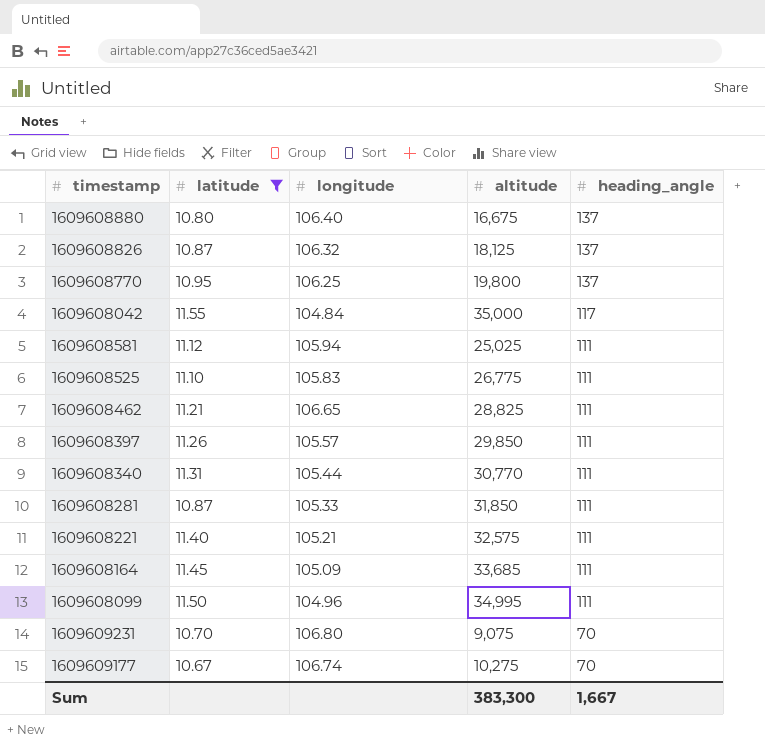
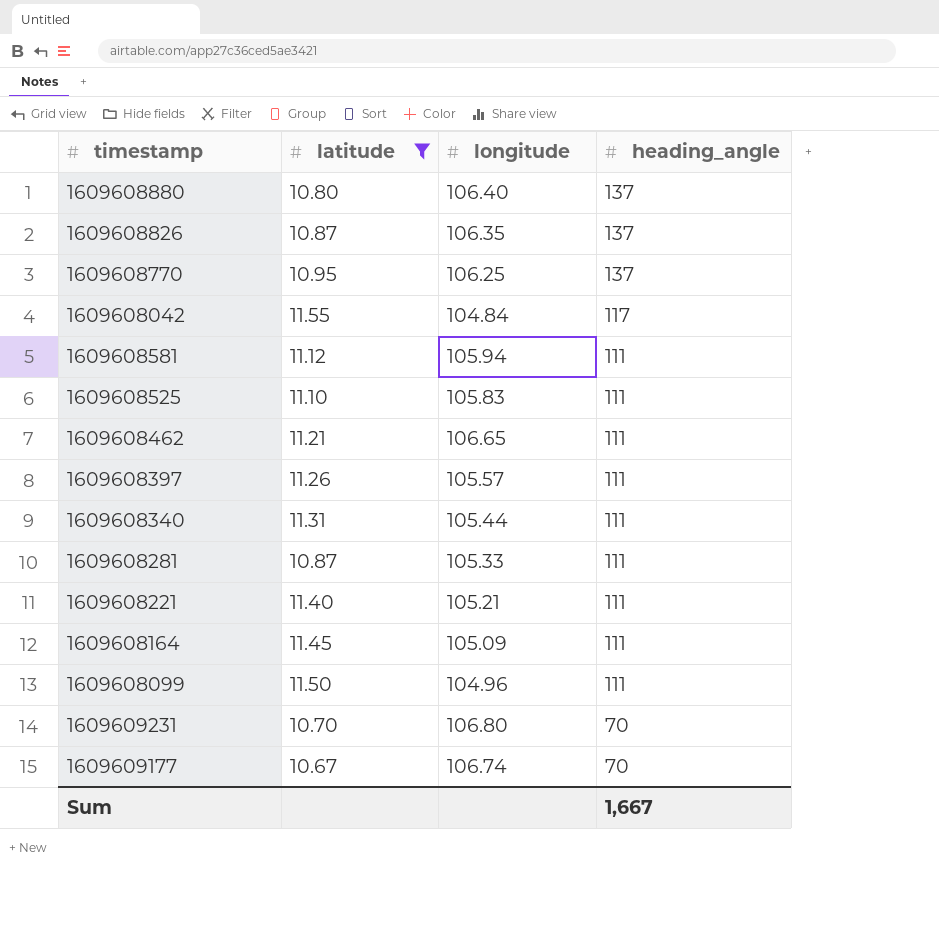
column altitude | position: 4 -> none
1609608826 | longitude: 106.32 -> 106.35

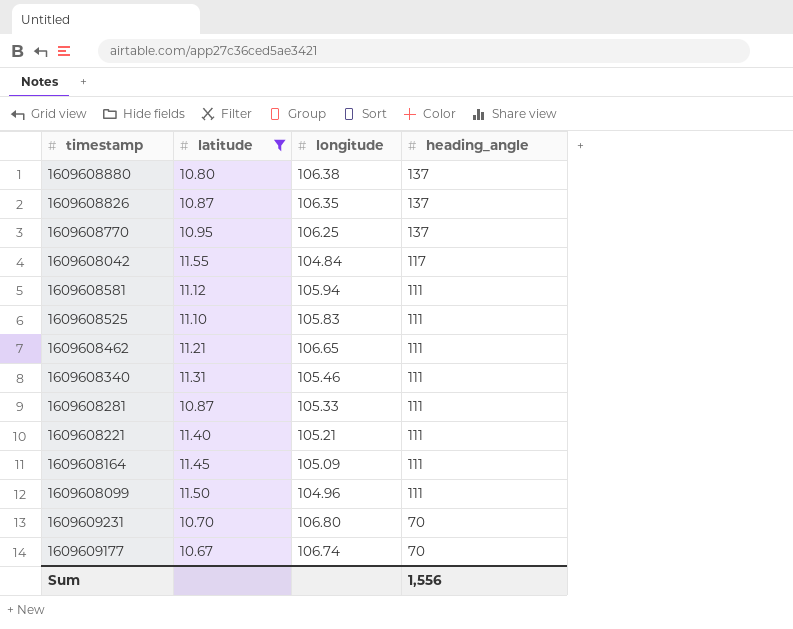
row 1609608397: 11.26 | 105.57 | 111 -> none
1609608880 | longitude: 106.40 -> 106.38
1609608340 | longitude: 105.44 -> 105.46
Sum | heading_angle: 1,667 -> 1,556

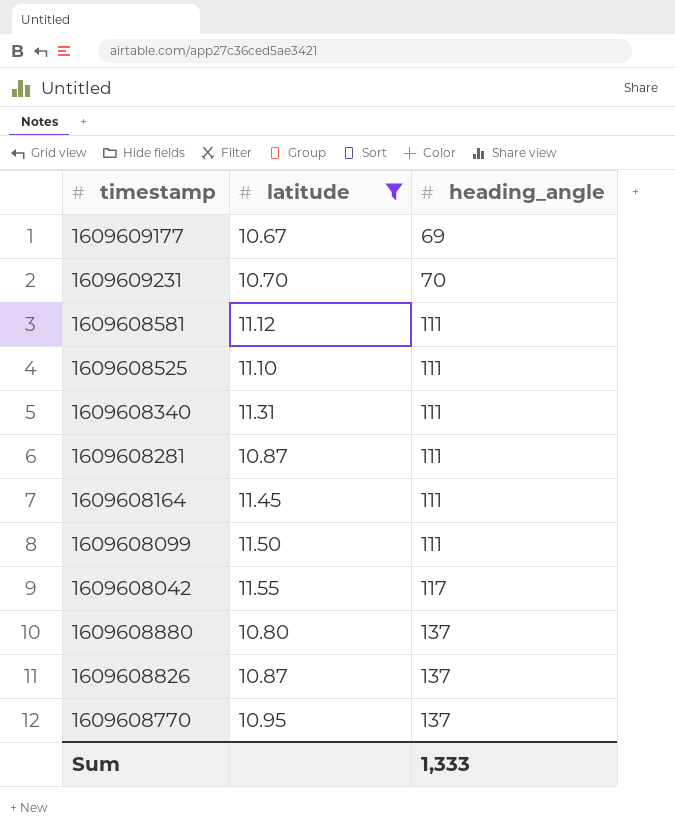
row order: heading_angle descending -> heading_angle ascending
column longitude | position: 3 -> none
row 1609608462: 11.21 | 106.65 | 111 -> none
row 1609608221: 11.40 | 105.21 | 111 -> none
1609609177 | heading_angle: 70 -> 69
Sum | heading_angle: 1,556 -> 1,333

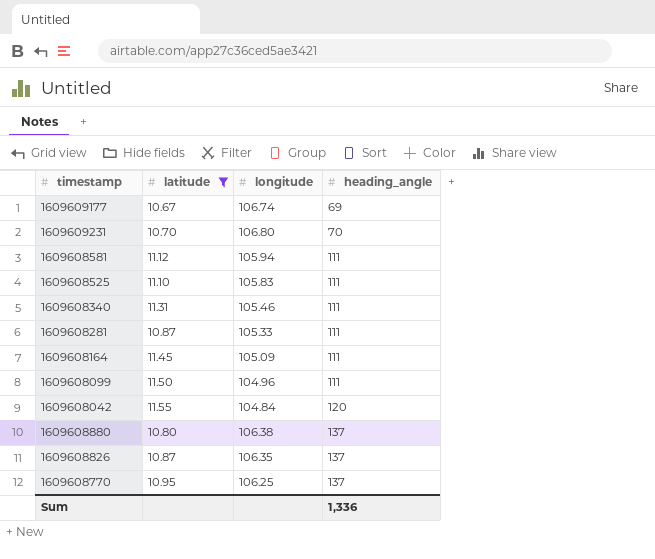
column longitude | position: none -> 3
1609608042 | heading_angle: 117 -> 120
Sum | heading_angle: 1,333 -> 1,336

